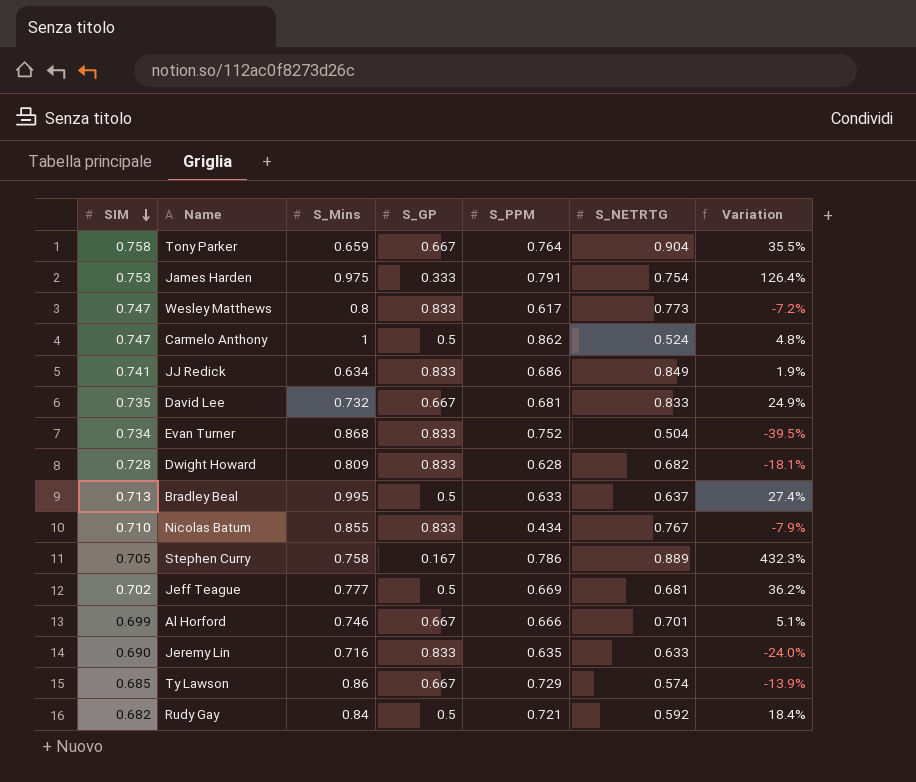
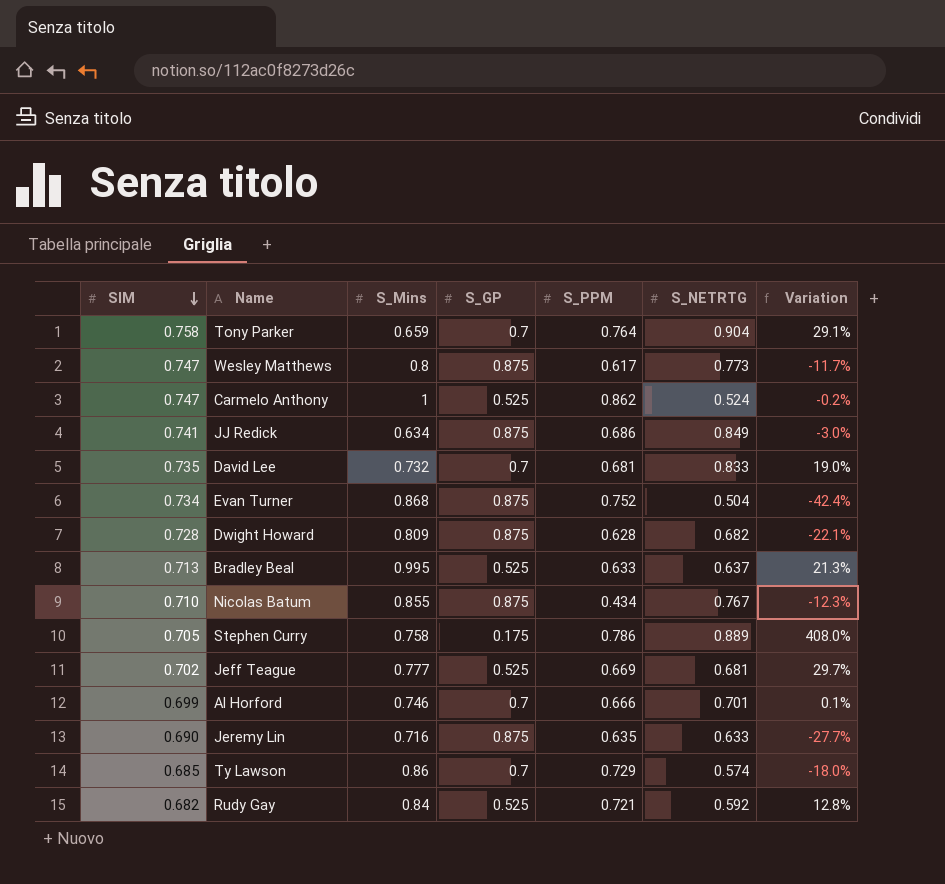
row James Harden: 0.753 | 0.975 | 0.333 | 0.791 | 0.754 | 126.4% -> none
Tony Parker | S_GP: 0.667 -> 0.7
Tony Parker | Variation: 35.5% -> 29.1%
Wesley Matthews | S_GP: 0.833 -> 0.875
Wesley Matthews | Variation: -7.2% -> -11.7%
Carmelo Anthony | S_GP: 0.5 -> 0.525
Carmelo Anthony | Variation: 4.8% -> -0.2%
JJ Redick | S_GP: 0.833 -> 0.875
JJ Redick | Variation: 1.9% -> -3.0%
David Lee | S_GP: 0.667 -> 0.7
David Lee | Variation: 24.9% -> 19.0%
Evan Turner | S_GP: 0.833 -> 0.875
Evan Turner | Variation: -39.5% -> -42.4%
Dwight Howard | S_GP: 0.833 -> 0.875
Dwight Howard | Variation: -18.1% -> -22.1%
Bradley Beal | S_GP: 0.5 -> 0.525
Bradley Beal | Variation: 27.4% -> 21.3%
Nicolas Batum | S_GP: 0.833 -> 0.875
Nicolas Batum | Variation: -7.9% -> -12.3%
Stephen Curry | S_GP: 0.167 -> 0.175
Stephen Curry | Variation: 432.3% -> 408.0%
Jeff Teague | S_GP: 0.5 -> 0.525
Jeff Teague | Variation: 36.2% -> 29.7%
Al Horford | S_GP: 0.667 -> 0.7
Al Horford | Variation: 5.1% -> 0.1%
Jeremy Lin | S_GP: 0.833 -> 0.875
Jeremy Lin | Variation: -24.0% -> -27.7%
Ty Lawson | S_GP: 0.667 -> 0.7
Ty Lawson | Variation: -13.9% -> -18.0%
Rudy Gay | S_GP: 0.5 -> 0.525
Rudy Gay | Variation: 18.4% -> 12.8%

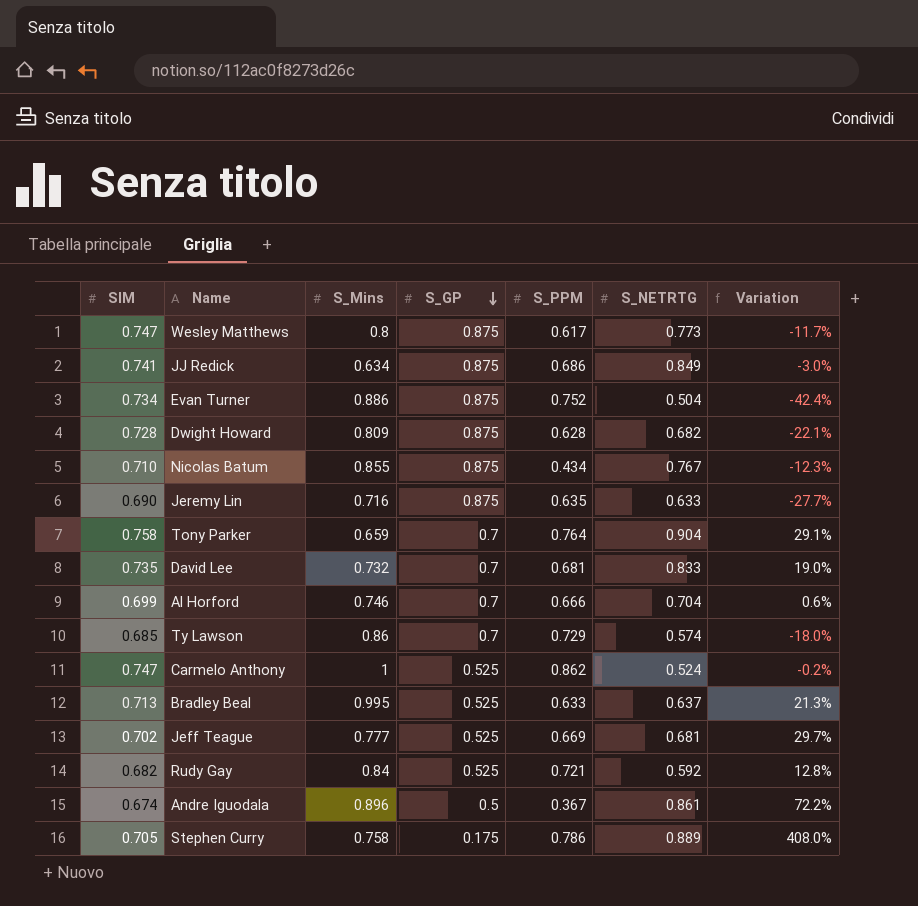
row order: SIM descending -> S_GP descending
Evan Turner | S_Mins: 0.868 -> 0.886
Al Horford | S_NETRTG: 0.701 -> 0.704
Al Horford | Variation: 0.1% -> 0.6%
row Andre Iguodala: none -> 0.674 | 0.896 | 0.5 | 0.367 | 0.861 | 72.2%

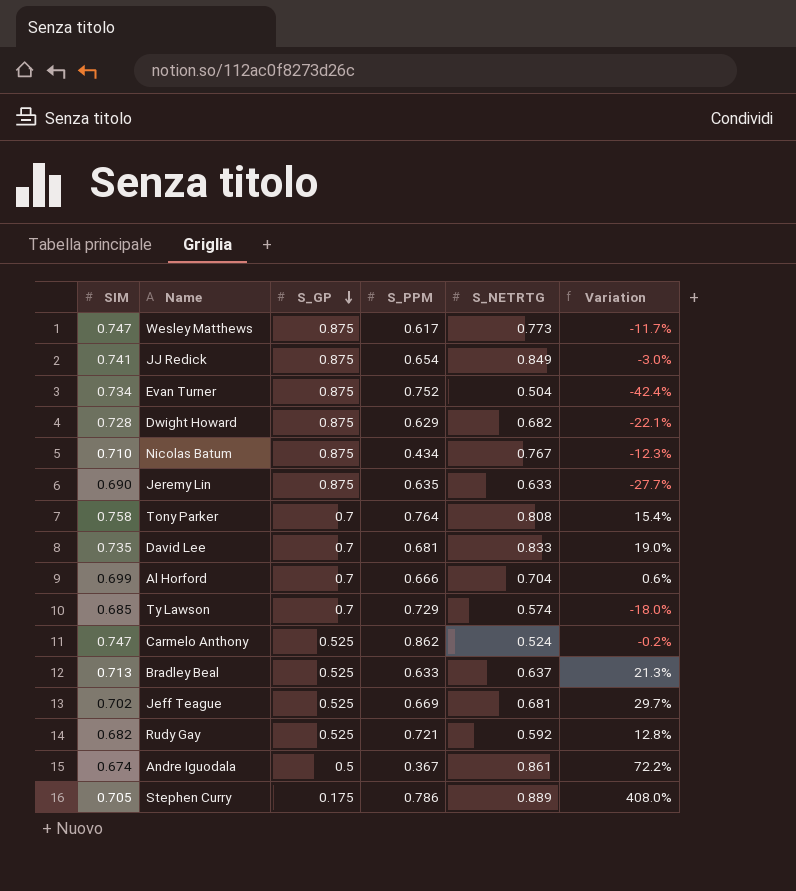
column S_Mins | position: 3 -> none
JJ Redick | S_PPM: 0.686 -> 0.654
Dwight Howard | S_PPM: 0.628 -> 0.629
Tony Parker | S_NETRTG: 0.904 -> 0.808
Tony Parker | Variation: 29.1% -> 15.4%

